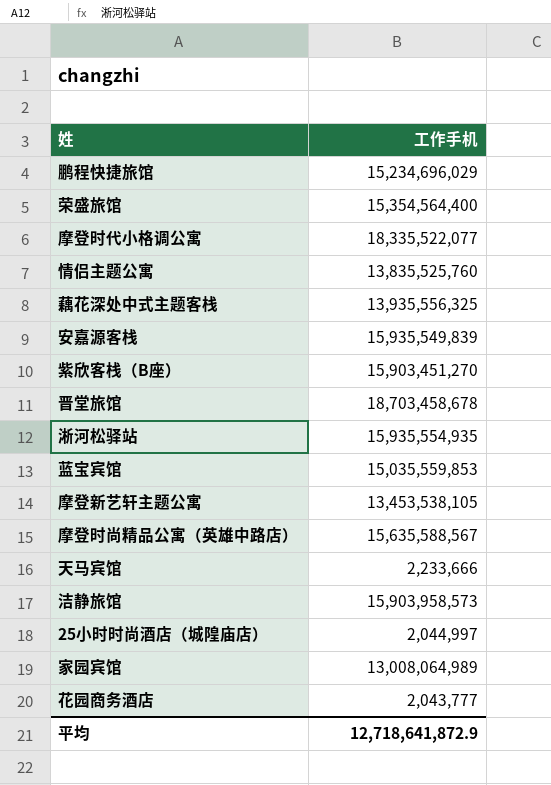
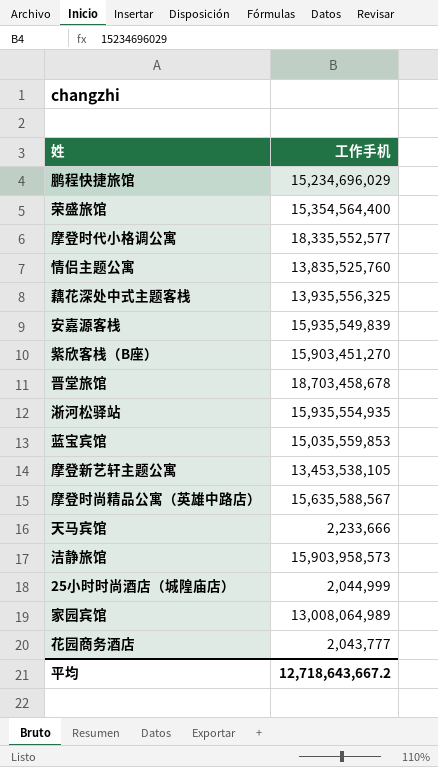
摩登时代小格调公寓 | 工作手机: 18,335,522,077 -> 18,335,552,577
25小时时尚酒店（城隍庙店） | 工作手机: 2,044,997 -> 2,044,999
平均 | 工作手机: 12,718,641,872.9 -> 12,718,643,667.2

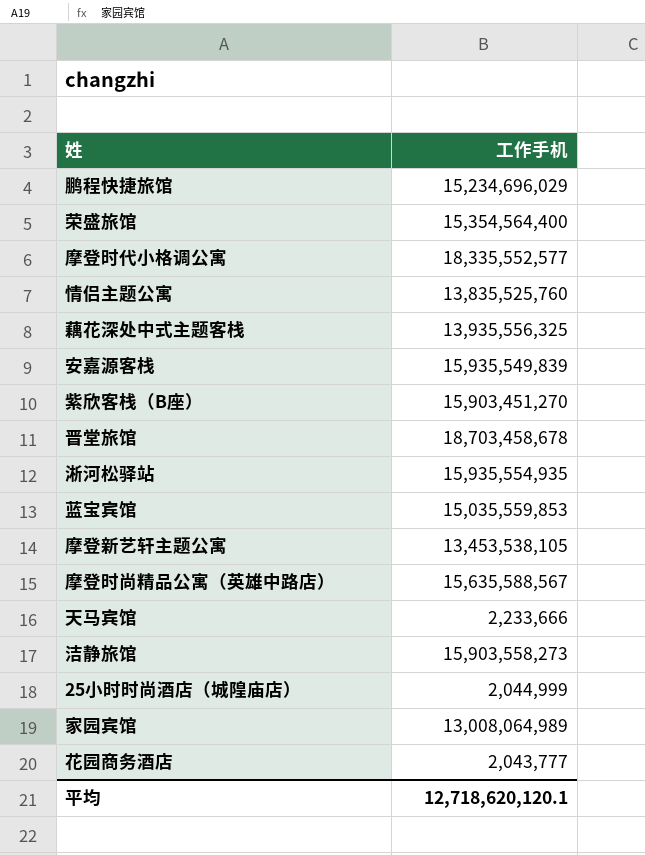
洁静旅馆 | 工作手机: 15,903,958,573 -> 15,903,558,273
平均 | 工作手机: 12,718,643,667.2 -> 12,718,620,120.1

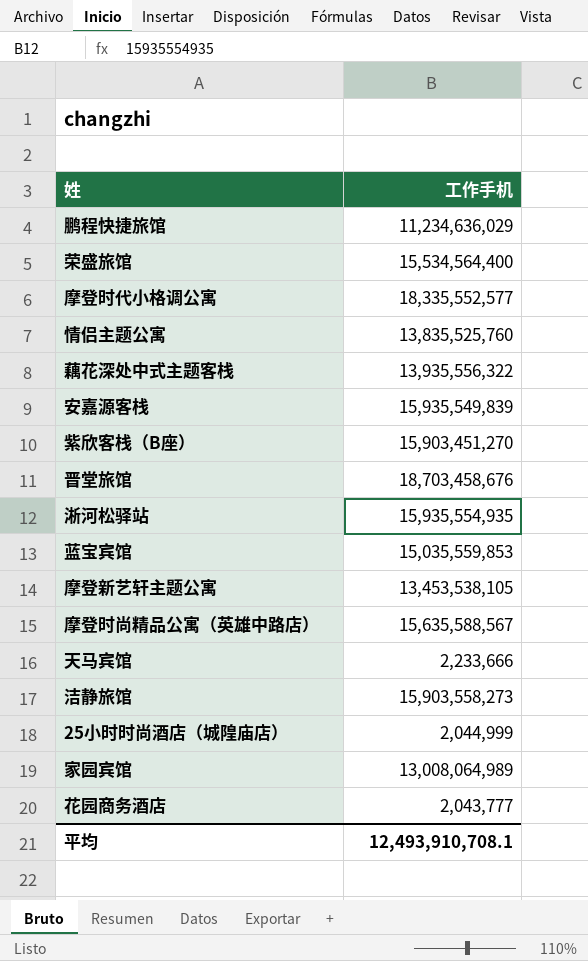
鹏程快捷旅馆 | 工作手机: 15,234,696,029 -> 11,234,636,029
荣盛旅馆 | 工作手机: 15,354,564,400 -> 15,534,564,400
藕花深处中式主题客栈 | 工作手机: 13,935,556,325 -> 13,935,556,322
晋堂旅馆 | 工作手机: 18,703,458,678 -> 18,703,458,676
平均 | 工作手机: 12,718,620,120.1 -> 12,493,910,708.1

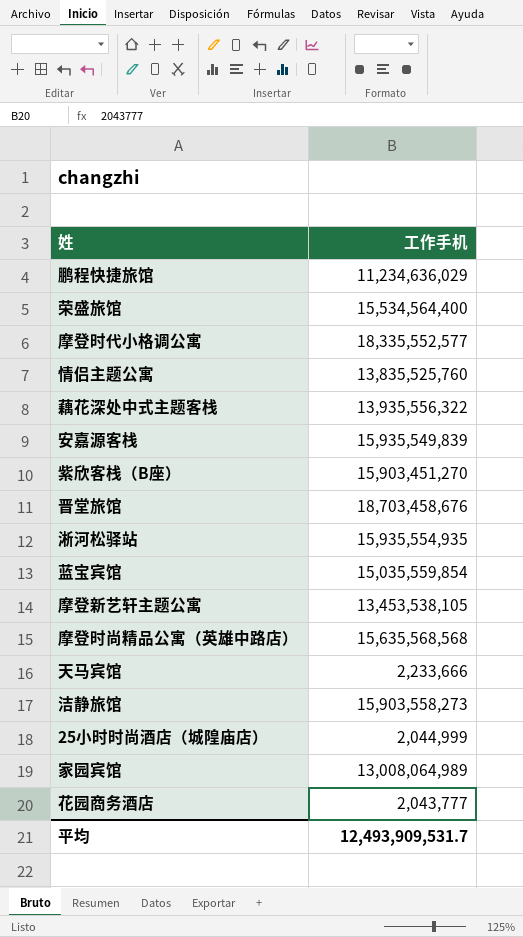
蓝宝宾馆 | 工作手机: 15,035,559,853 -> 15,035,559,854
摩登时尚精品公寓（英雄中路店） | 工作手机: 15,635,588,567 -> 15,635,568,568
平均 | 工作手机: 12,493,910,708.1 -> 12,493,909,531.7

